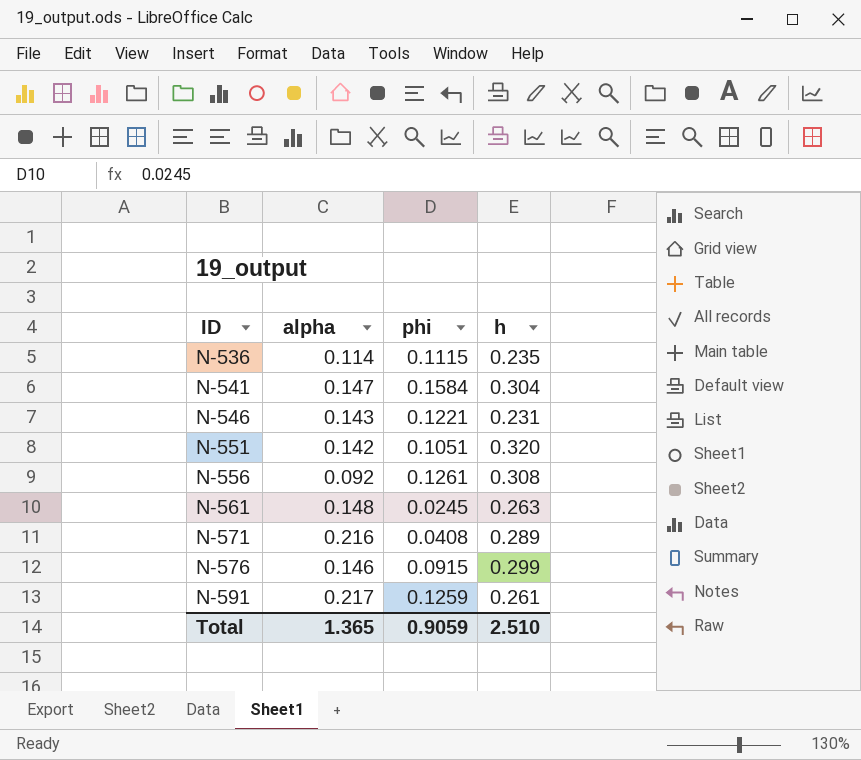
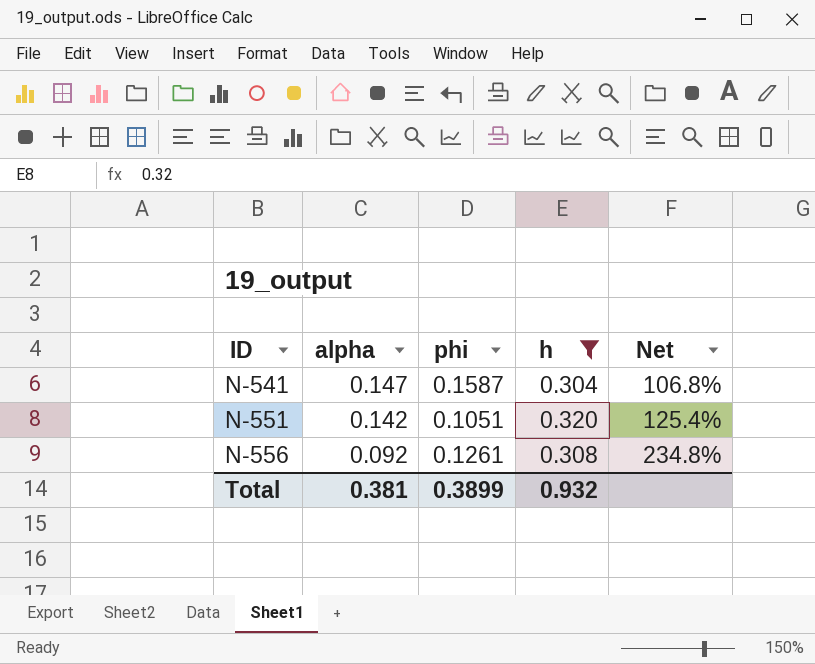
filter: none -> h >= 0.304
column Net | formula: none -> ([h] - [alpha]) / [alpha]
N-541 | phi: 0.1584 -> 0.1587
Total | alpha: 1.365 -> 0.381
Total | phi: 0.9059 -> 0.3899
Total | h: 2.510 -> 0.932

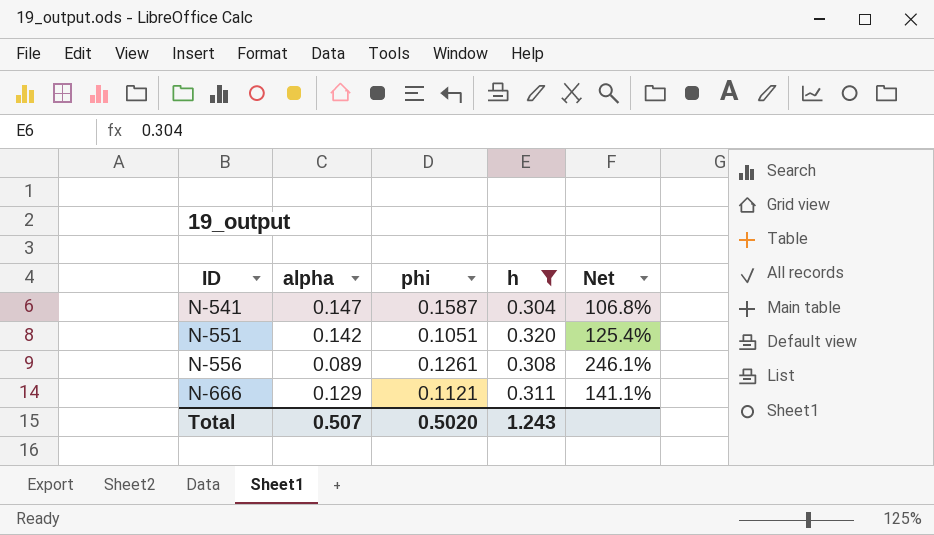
N-556 | alpha: 0.092 -> 0.089
N-556 | Net: 234.8% -> 246.1%
row N-666: none -> 0.129 | 0.1121 | 0.311 | 141.1%
Total | alpha: 0.381 -> 0.507
Total | phi: 0.3899 -> 0.5020
Total | h: 0.932 -> 1.243

